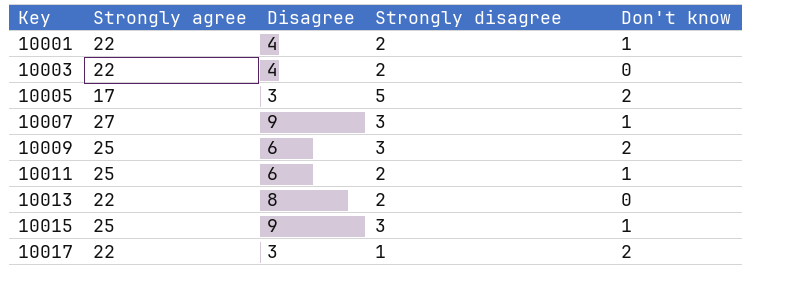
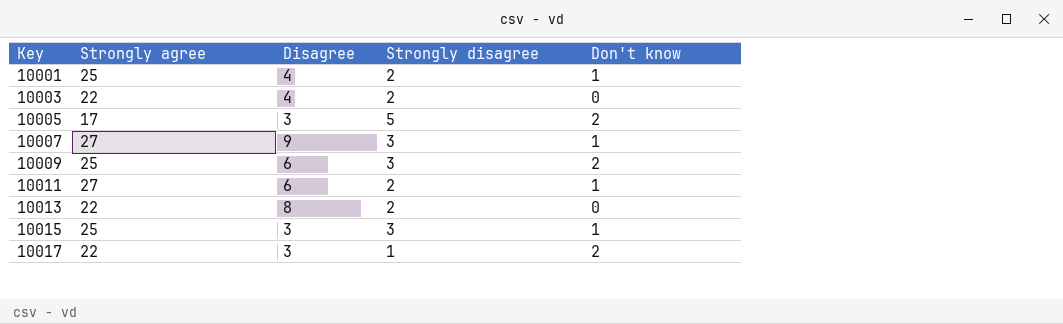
10001 | Strongly agree: 22 -> 25
10011 | Strongly agree: 25 -> 27
10015 | Disagree: 9 -> 3

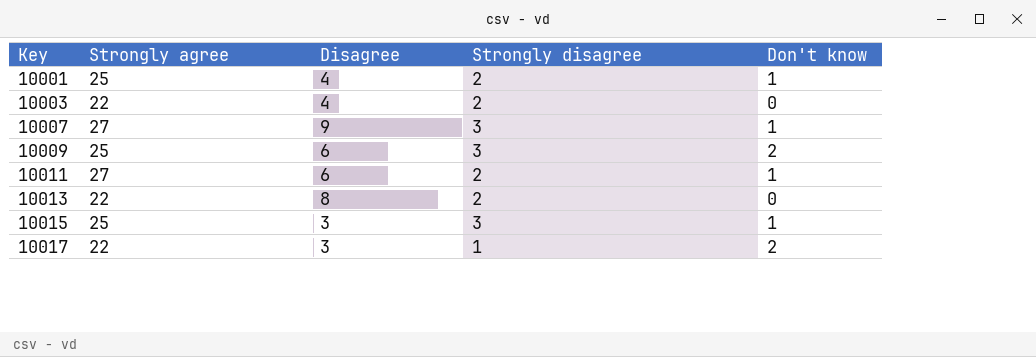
row 10005: 17 | 3 | 5 | 2 -> none

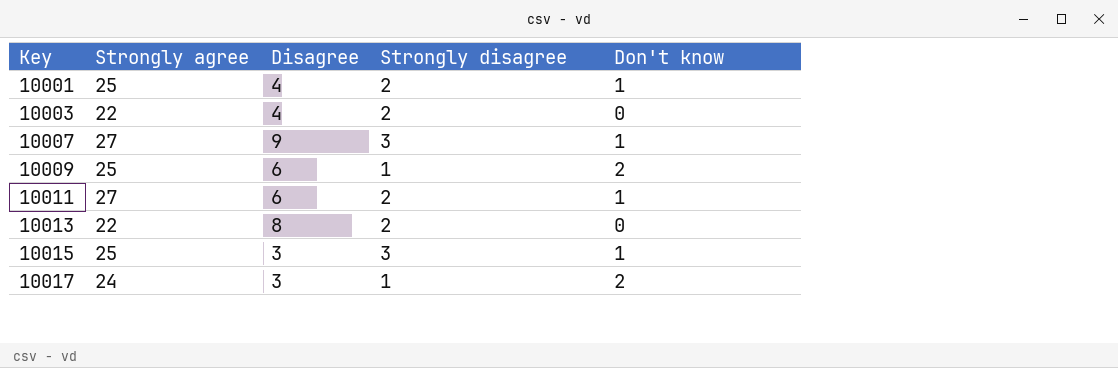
10009 | Strongly disagree: 3 -> 1
10017 | Strongly agree: 22 -> 24

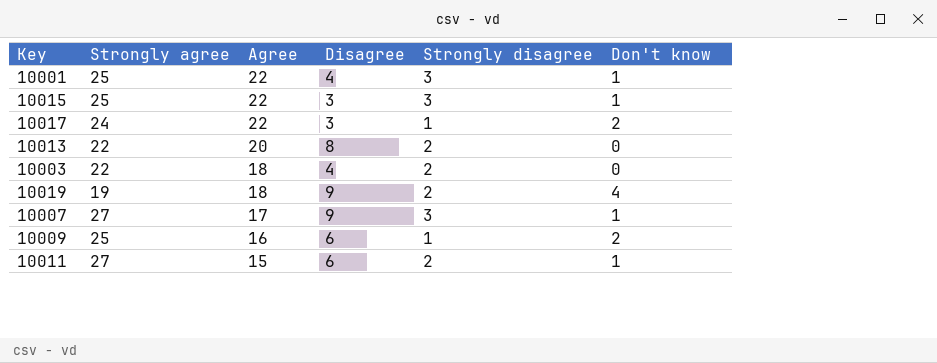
row order: Key ascending -> Agree descending
column Agree | position: none -> 3
10001 | Strongly disagree: 2 -> 3
row 10019: none -> 19 | 18 | 9 | 2 | 4

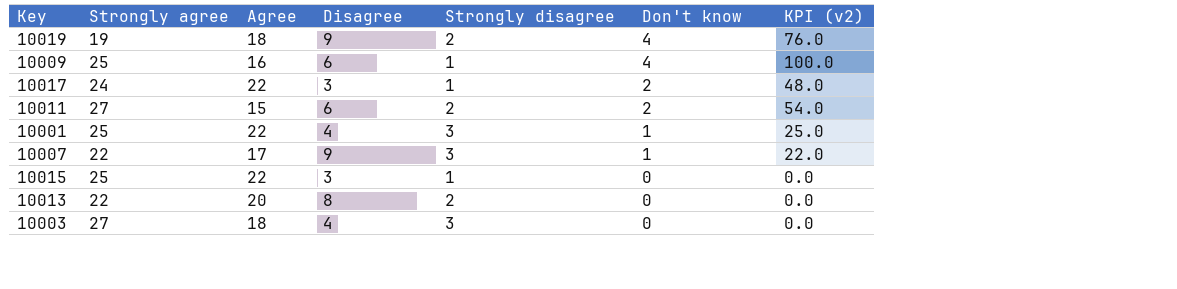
row order: Agree descending -> Don't know descending
column KPI (v2) | formula: none -> [Strongly agree] * [Don't know]
10009 | Don't know: 2 -> 4
10011 | Don't know: 1 -> 2
10007 | Strongly agree: 27 -> 22
10015 | Strongly disagree: 3 -> 1
10015 | Don't know: 1 -> 0
10003 | Strongly agree: 22 -> 27
10003 | Strongly disagree: 2 -> 3

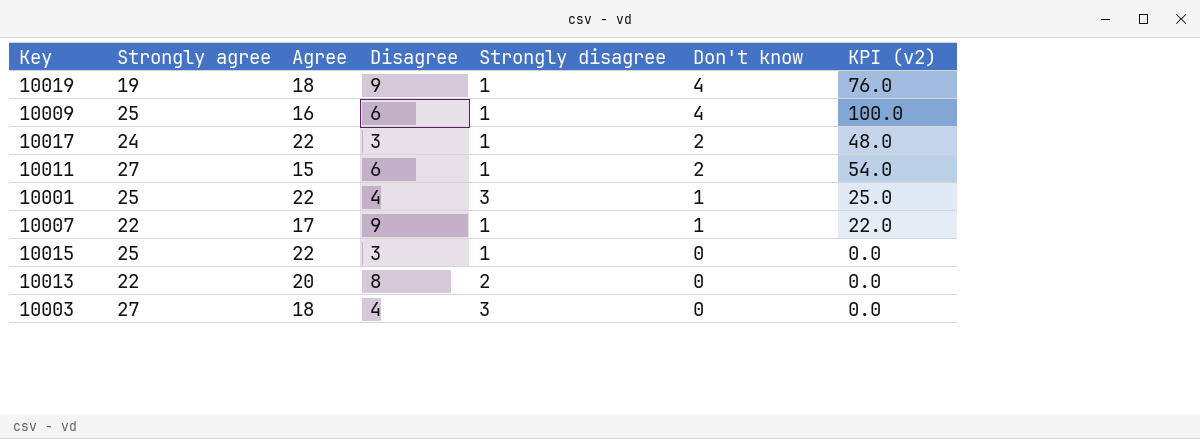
10019 | Strongly disagree: 2 -> 1
10011 | Strongly disagree: 2 -> 1
10007 | Strongly disagree: 3 -> 1

